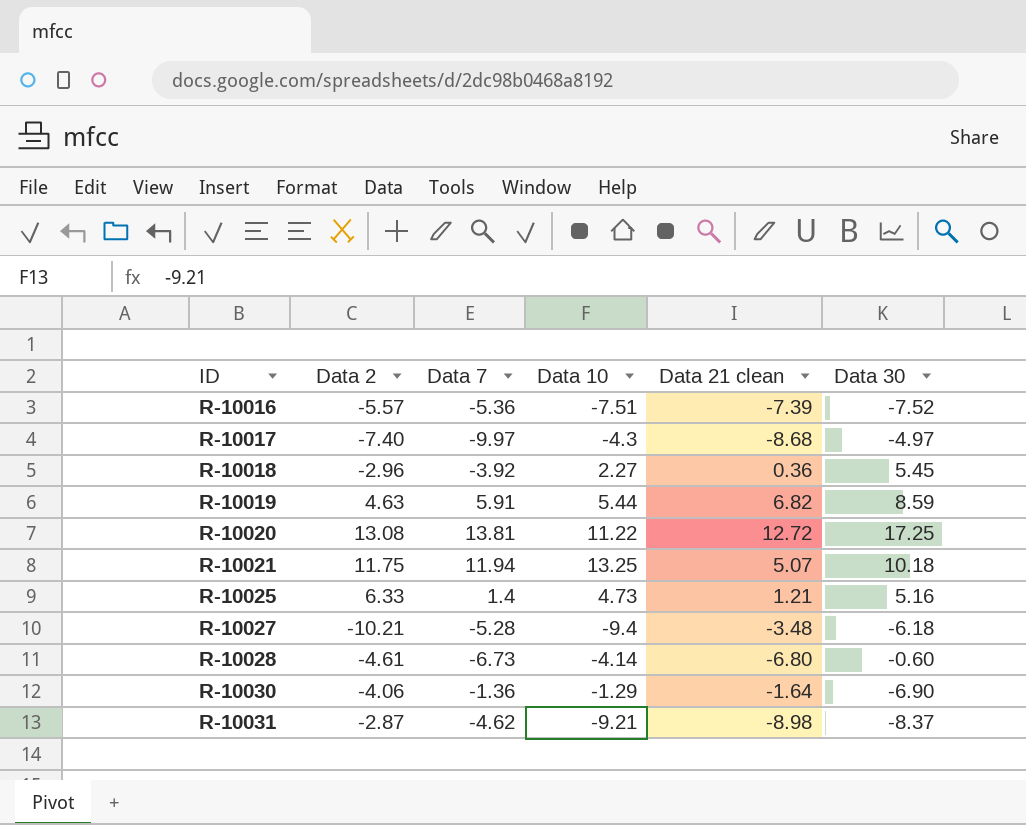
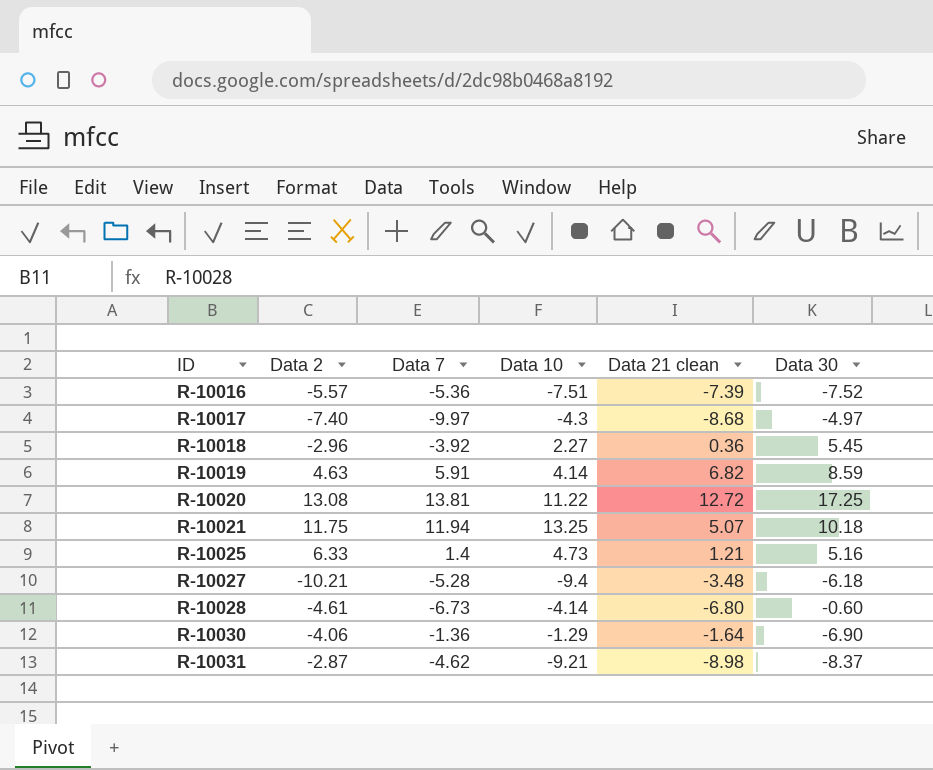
R-10019 | Data 10: 5.44 -> 4.14

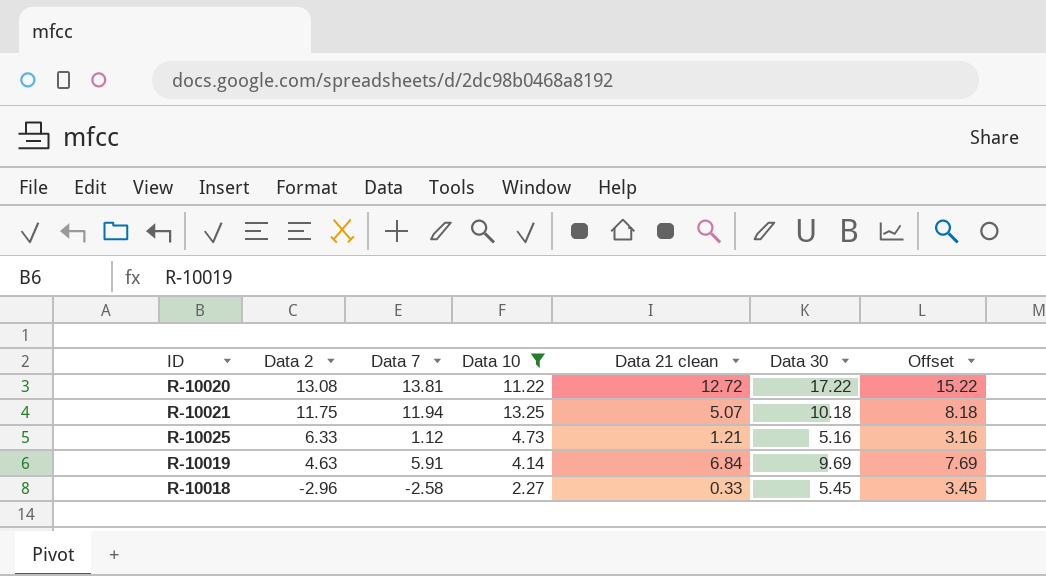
filter: none -> Data 10 >= 2.27
row order: ID ascending -> Data 2 descending
column Offset | formula: none -> [Data 30] - 2
R-10020 | Data 30: 17.25 -> 17.22
R-10025 | Data 7: 1.4 -> 1.12
R-10019 | Data 21 clean: 6.82 -> 6.84
R-10019 | Data 30: 8.59 -> 9.69
R-10018 | Data 7: -3.92 -> -2.58
R-10018 | Data 21 clean: 0.36 -> 0.33

